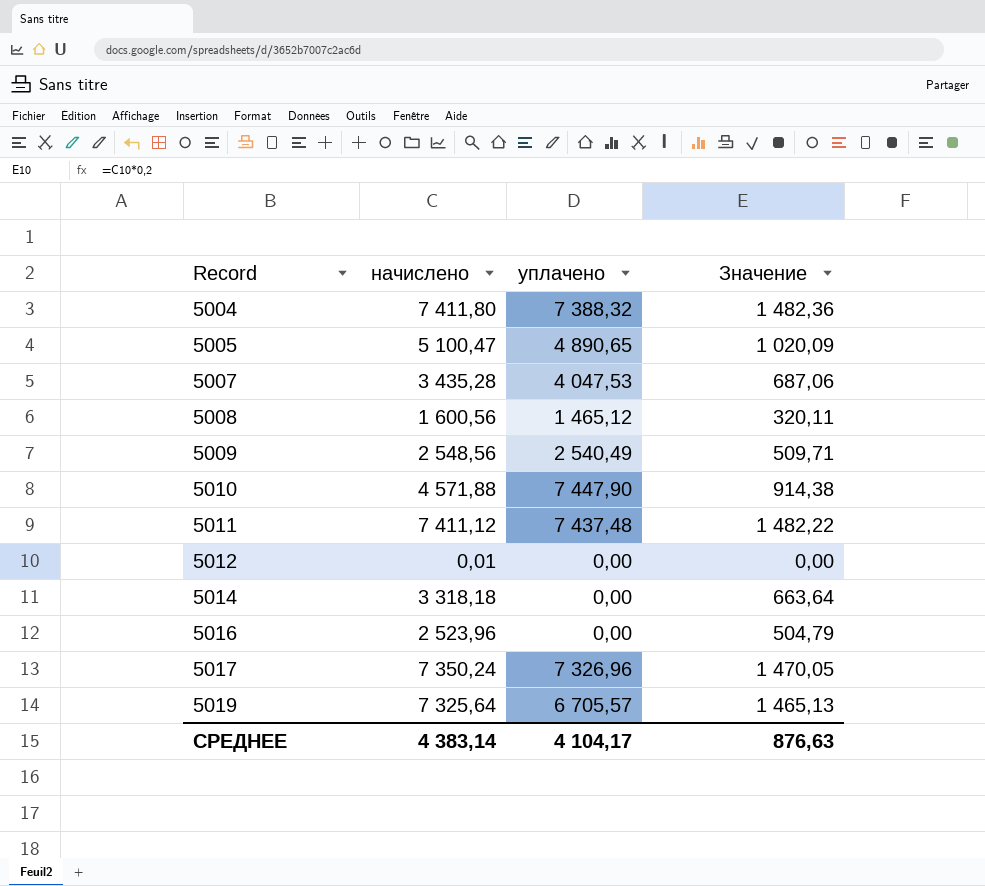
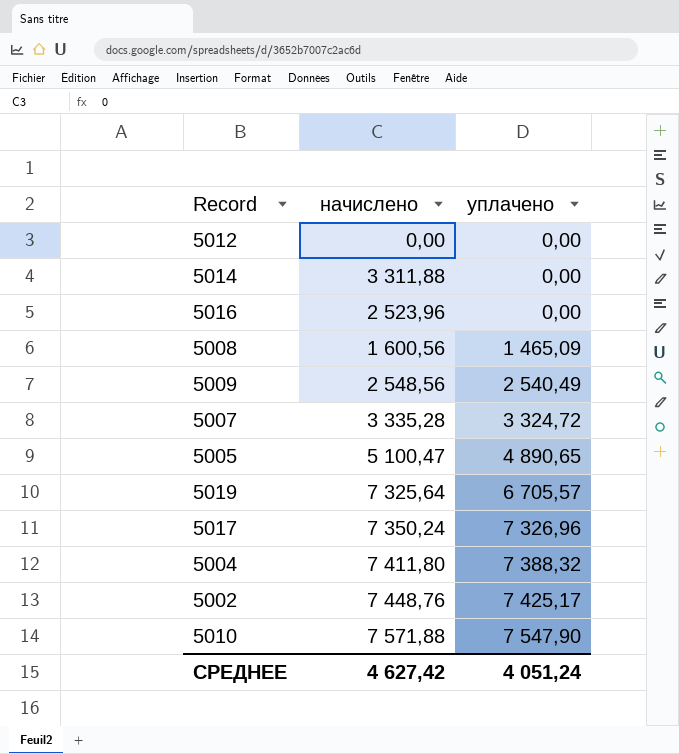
row order: Record ascending -> уплачено ascending
column Значение | formula: [начислено] * 0,2 -> none
row 5011: 7 411,12 | 7 437,48 | 1 482,22 -> none
5012 | начислено: 0,01 -> 0,00
5014 | начислено: 3 318,18 -> 3 311,88
5008 | уплачено: 1 465,12 -> 1 465,09
5007 | начислено: 3 435,28 -> 3 335,28
5007 | уплачено: 4 047,53 -> 3 324,72
row 5002: none -> 7 448,76 | 7 425,17
5010 | начислено: 4 571,88 -> 7 571,88
5010 | уплачено: 7 447,90 -> 7 547,90
СРЕДНЕЕ | начислено: 4 383,14 -> 4 627,42
СРЕДНЕЕ | уплачено: 4 104,17 -> 4 051,24

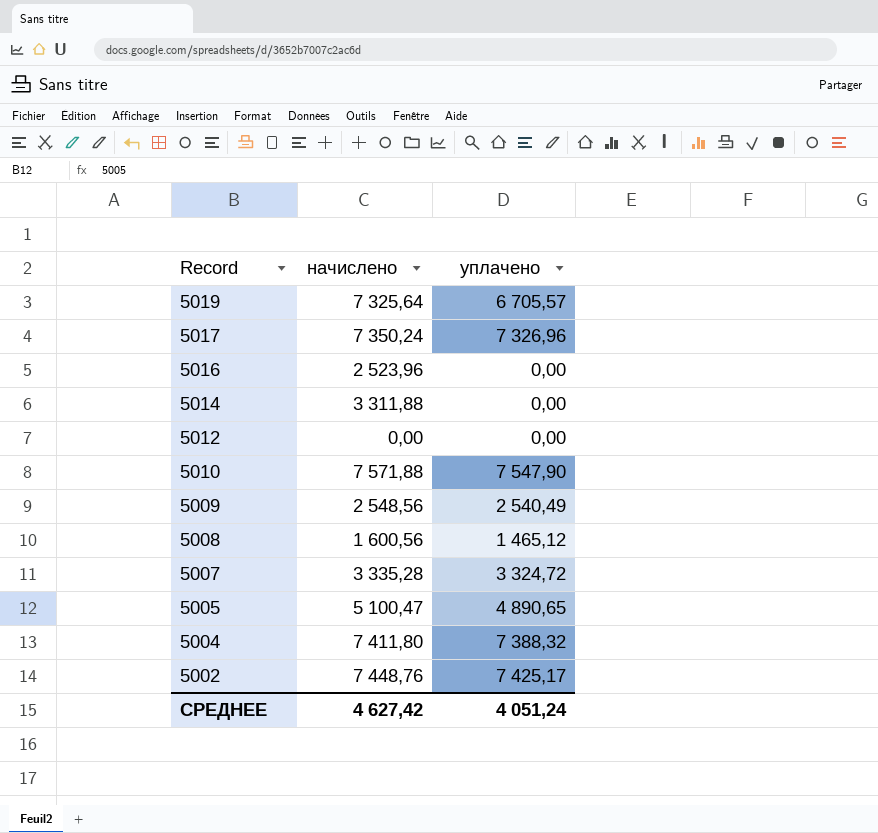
row order: уплачено ascending -> Record descending
5008 | уплачено: 1 465,09 -> 1 465,12

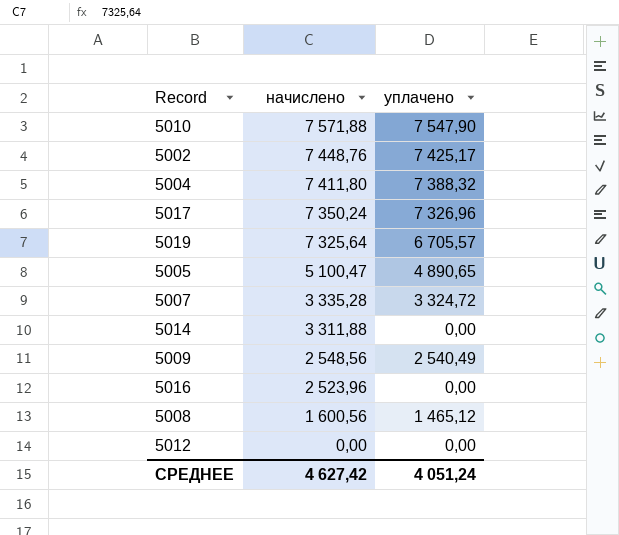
row order: Record descending -> начислено descending

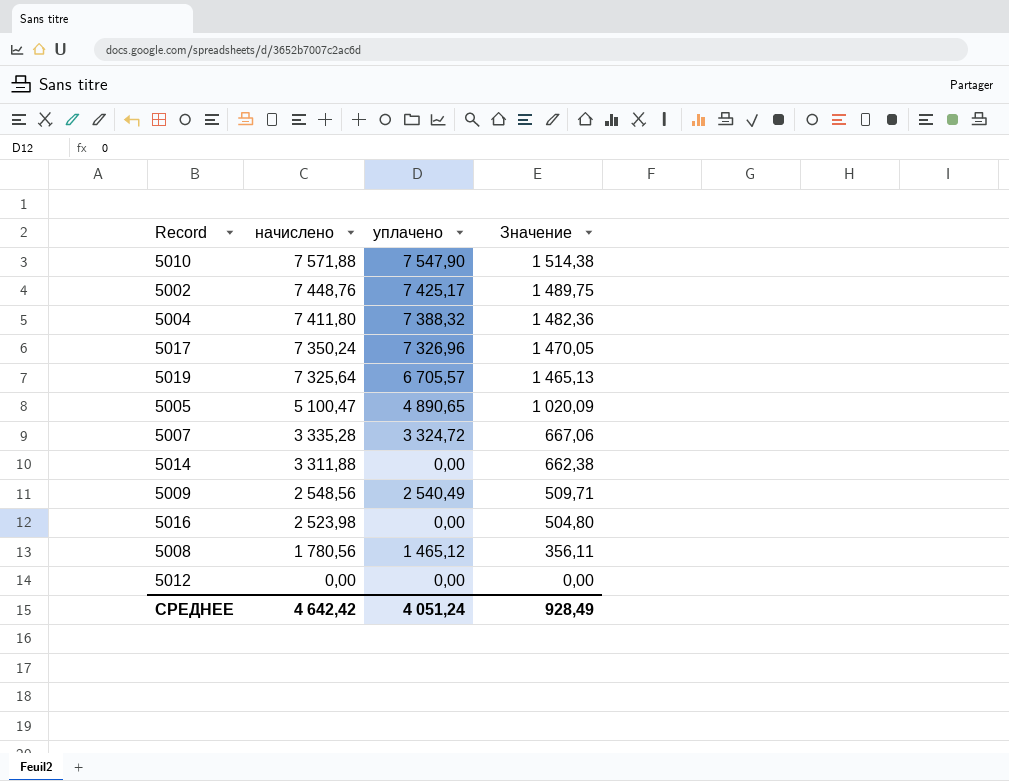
column Значение | formula: none -> [начислено] * 0,2
5016 | начислено: 2 523,96 -> 2 523,98
5008 | начислено: 1 600,56 -> 1 780,56
СРЕДНЕЕ | начислено: 4 627,42 -> 4 642,42

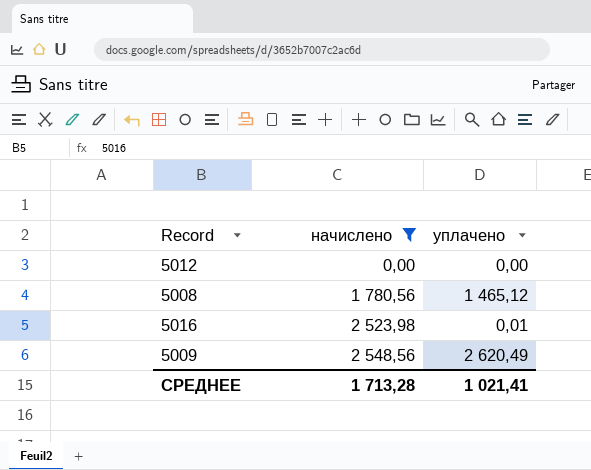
filter: none -> начислено <= 2 548,56
row order: начислено descending -> начислено ascending
column Значение | formula: [начислено] * 0,2 -> none
5016 | уплачено: 0,00 -> 0,01
5009 | уплачено: 2 540,49 -> 2 620,49
СРЕДНЕЕ | начислено: 4 642,42 -> 1 713,28
СРЕДНЕЕ | уплачено: 4 051,24 -> 1 021,41

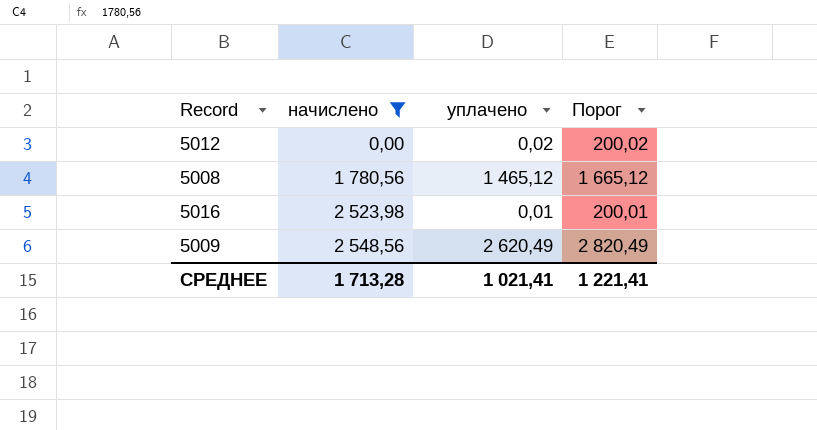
column Порог | formula: none -> [уплачено] + 200
5012 | уплачено: 0,00 -> 0,02

